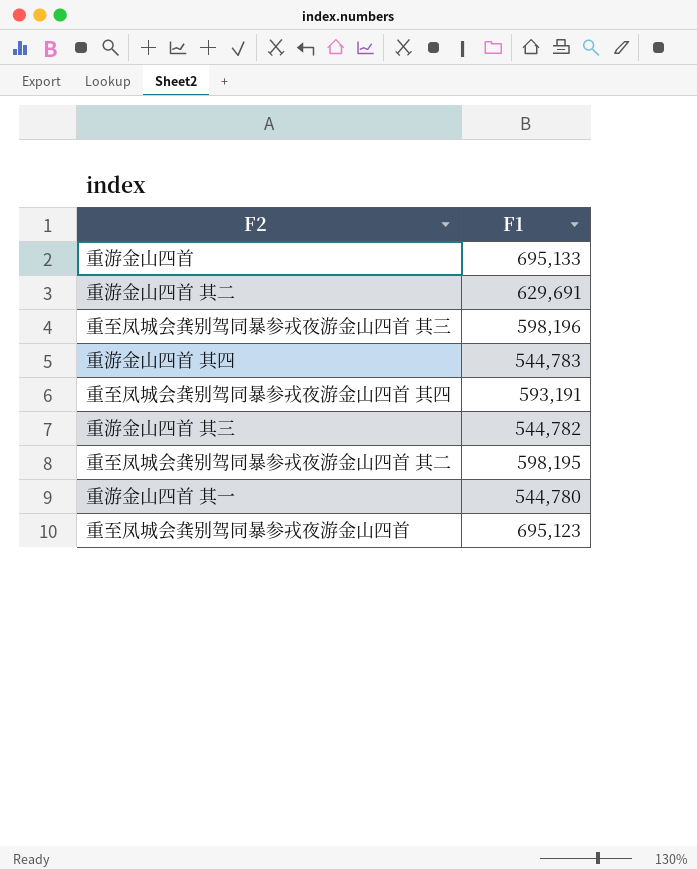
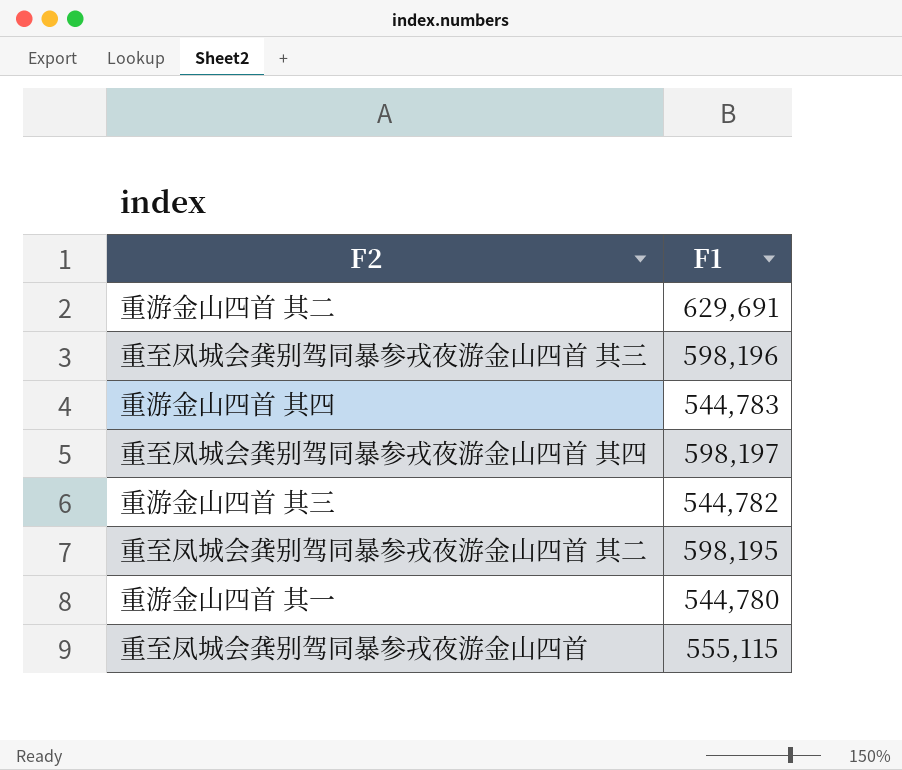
row 重游金山四首: 695,133 -> none
重至凤城会龚别驾同暴参戎夜游金山四首 其四 | F1: 593,191 -> 598,197
重至凤城会龚别驾同暴参戎夜游金山四首 | F1: 695,123 -> 555,115

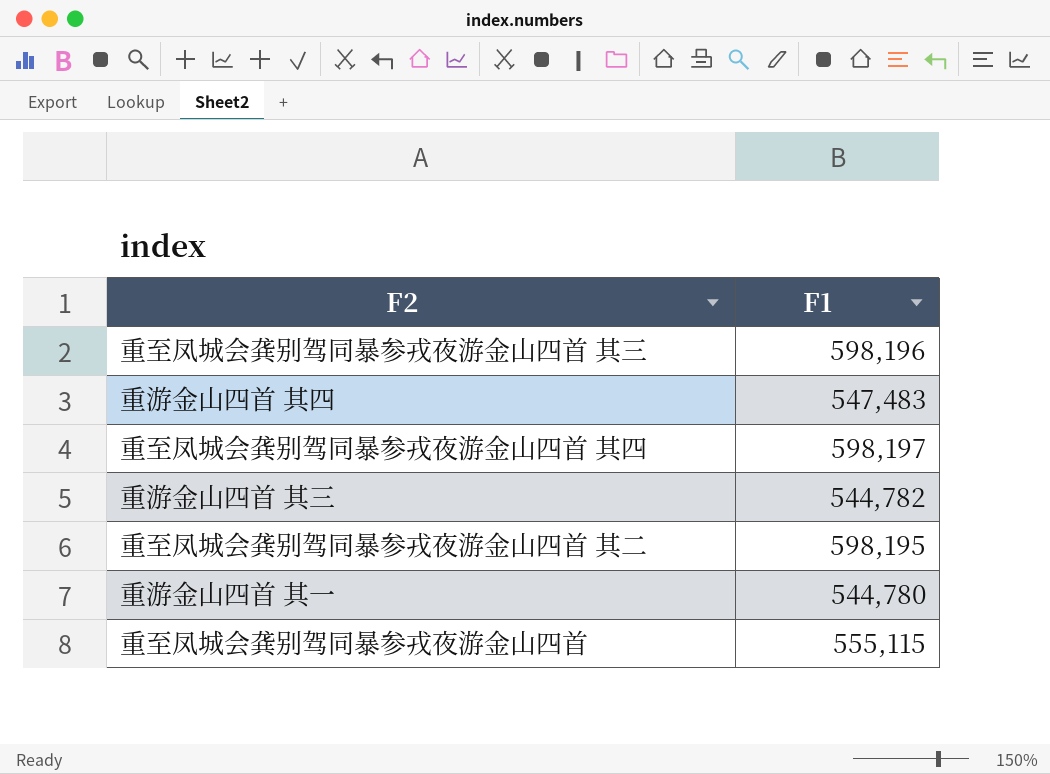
row 重游金山四首 其二: 629,691 -> none
重游金山四首 其四 | F1: 544,783 -> 547,483

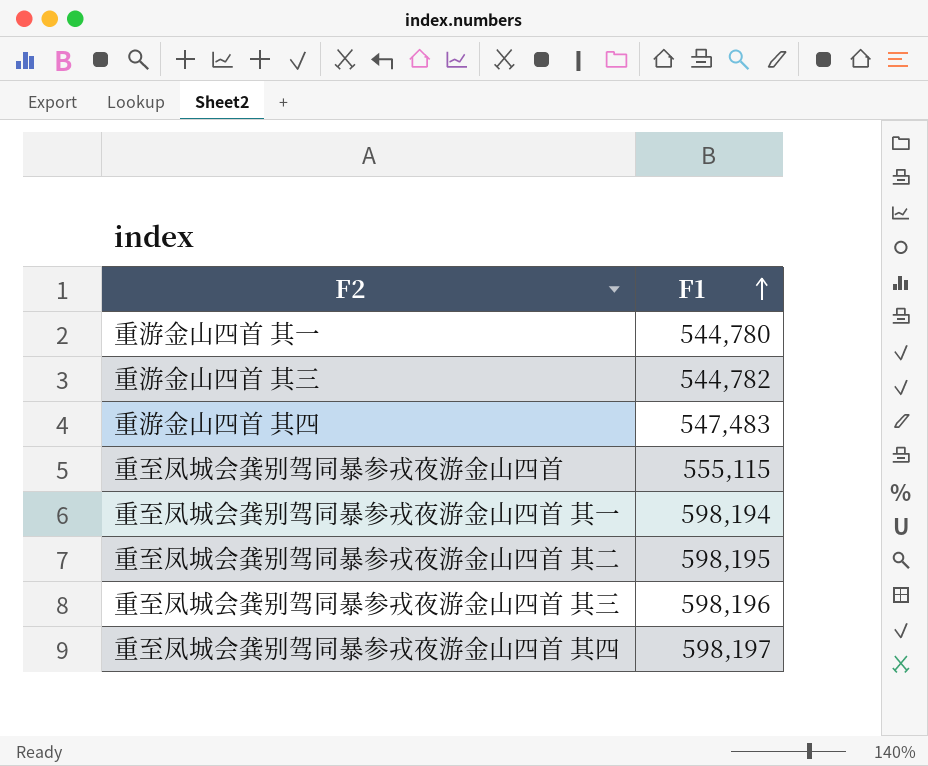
row order: none -> F1 ascending
row 重至凤城会龚别驾同暴参戎夜游金山四首 其一: none -> 598,194

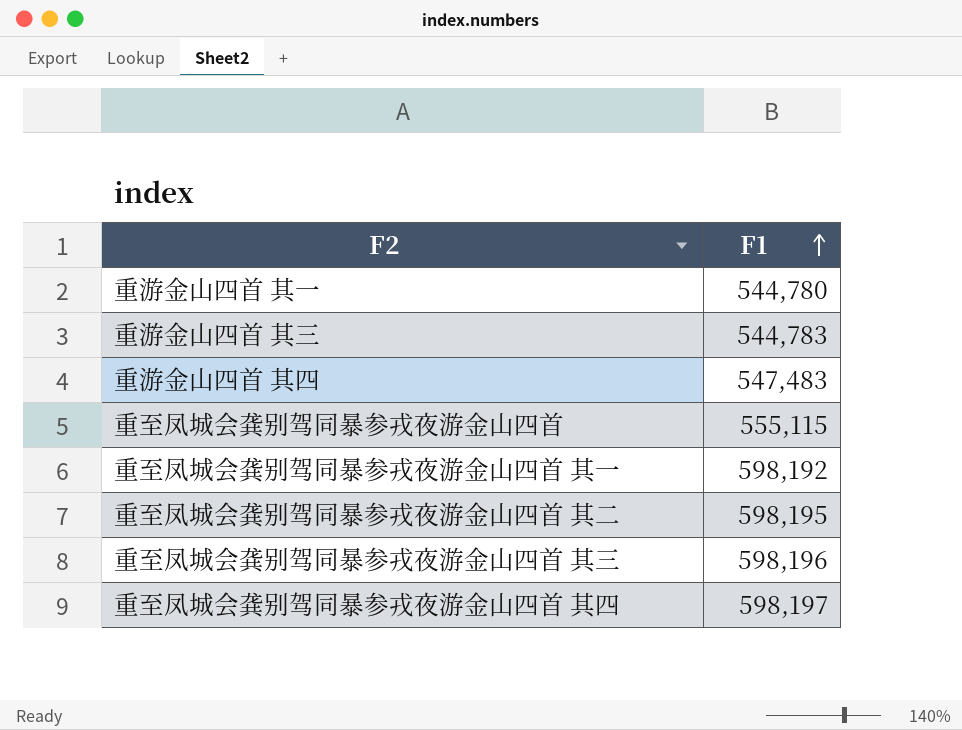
重游金山四首 其三 | F1: 544,782 -> 544,783
重至凤城会龚别驾同暴参戎夜游金山四首 其一 | F1: 598,194 -> 598,192

